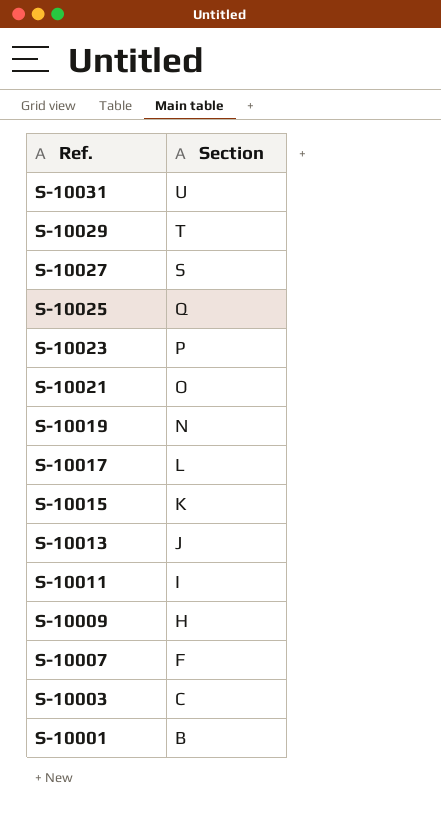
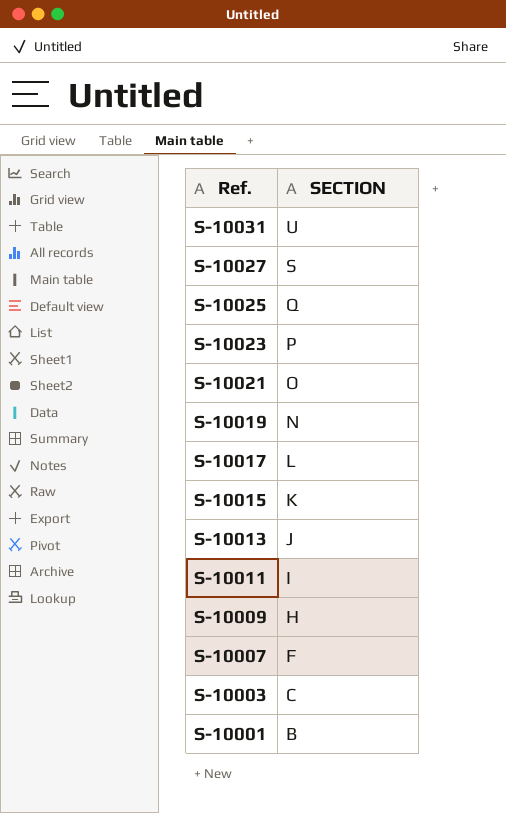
column name: Section -> SECTION
row S-10029: T -> none

